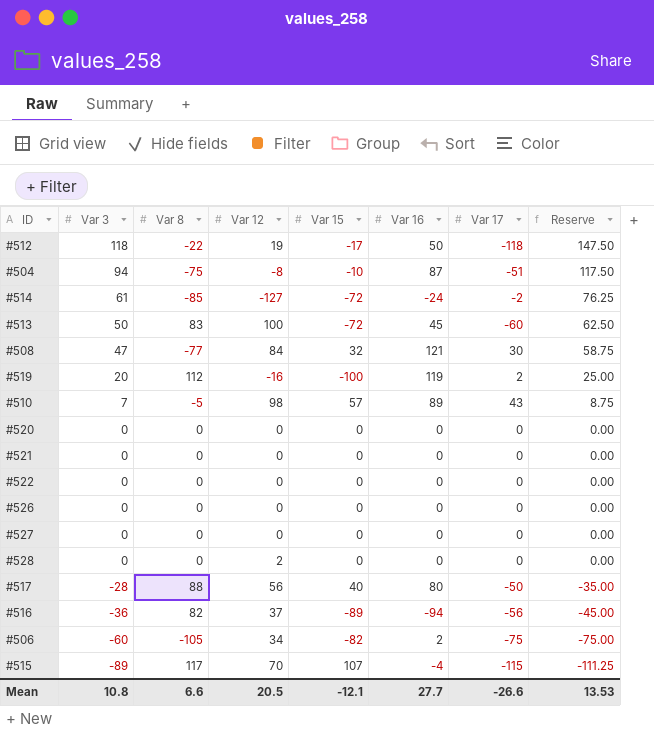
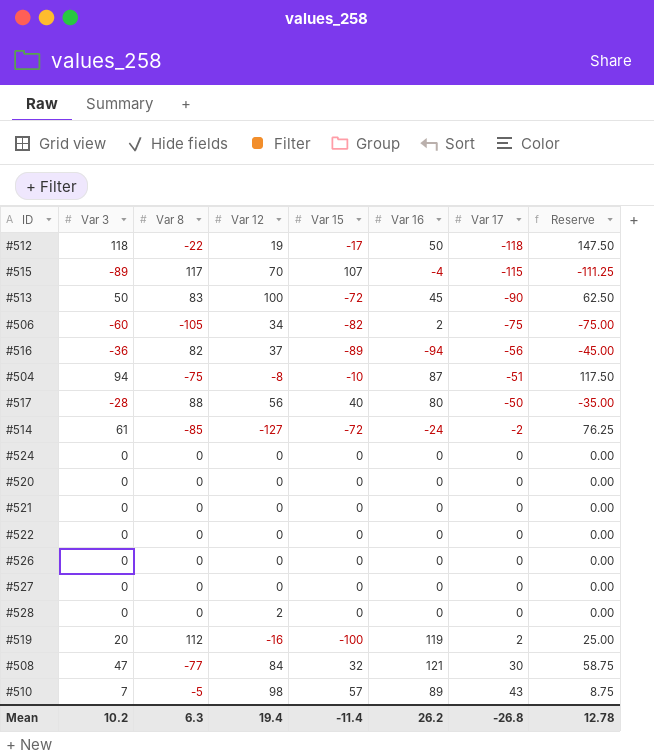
row order: Var 3 descending -> Var 17 ascending
#513 | Var 17: -60 -> -90
row #524: none -> 0 | 0 | 0 | 0 | 0 | 0 | 0.00
Mean | Var 3: 10.8 -> 10.2
Mean | Var 8: 6.6 -> 6.3
Mean | Var 12: 20.5 -> 19.4
Mean | Var 15: -12.1 -> -11.4
Mean | Var 16: 27.7 -> 26.2
Mean | Var 17: -26.6 -> -26.8
Mean | Reserve: 13.53 -> 12.78

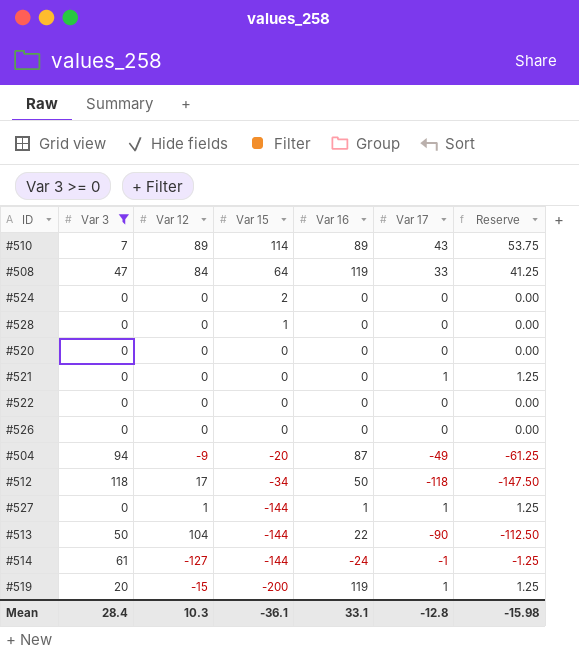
filter: none -> Var 3 >= 0
row order: Var 17 ascending -> Var 15 descending
column Var 8 | position: 3 -> none
column Reserve | formula: [Var 3] * 1.25 -> [Var 17] * 1.25
#510 | Var 12: 98 -> 89
#510 | Var 15: 57 -> 114
#508 | Var 15: 32 -> 64
#508 | Var 16: 121 -> 119
#508 | Var 17: 30 -> 33
#524 | Var 15: 0 -> 2
#528 | Var 12: 2 -> 0
#528 | Var 15: 0 -> 1
#521 | Var 17: 0 -> 1
#504 | Var 12: -8 -> -9
#504 | Var 15: -10 -> -20
#504 | Var 17: -51 -> -49
#512 | Var 12: 19 -> 17
#512 | Var 15: -17 -> -34
#527 | Var 12: 0 -> 1
#527 | Var 15: 0 -> -144
#527 | Var 16: 0 -> 1
#527 | Var 17: 0 -> 1
#513 | Var 12: 100 -> 104
#513 | Var 15: -72 -> -144
#513 | Var 16: 45 -> 22
#514 | Var 15: -72 -> -144
#514 | Var 17: -2 -> -1
#519 | Var 12: -16 -> -15
#519 | Var 15: -100 -> -200
#519 | Var 17: 2 -> 1
Mean | Var 3: 10.2 -> 28.4
Mean | Var 12: 19.4 -> 10.3
Mean | Var 15: -11.4 -> -36.1
Mean | Var 16: 26.2 -> 33.1
Mean | Var 17: -26.8 -> -12.8
Mean | Reserve: 12.78 -> -15.98

